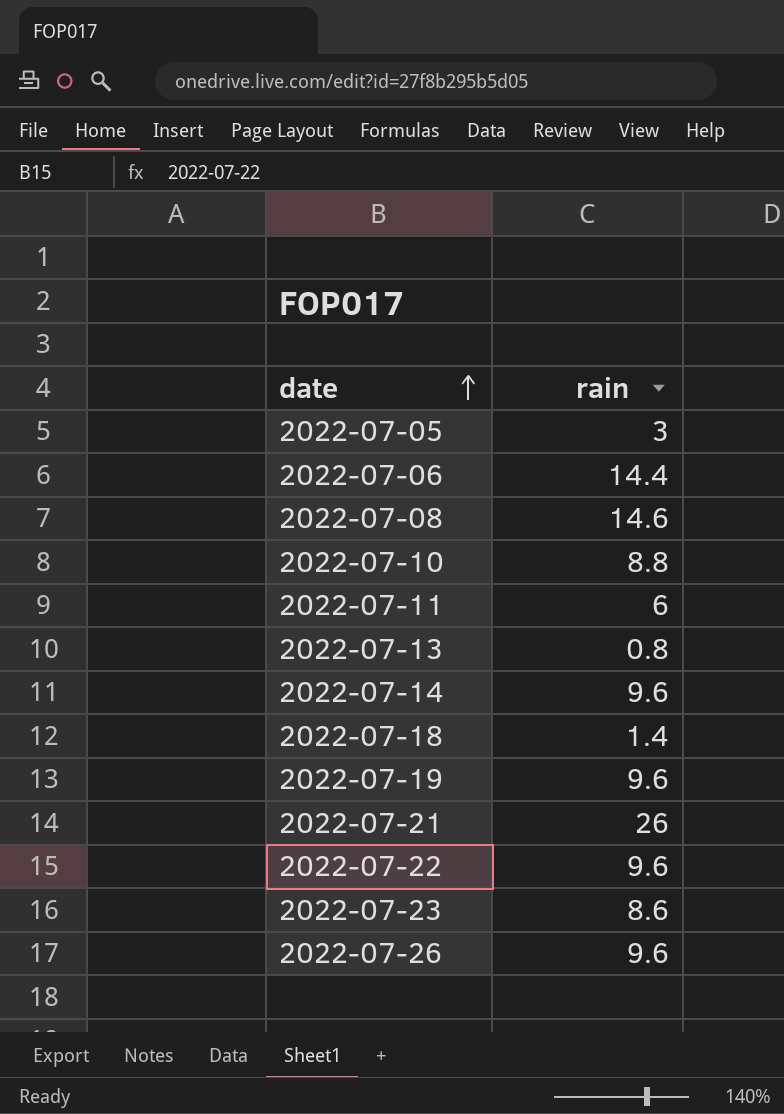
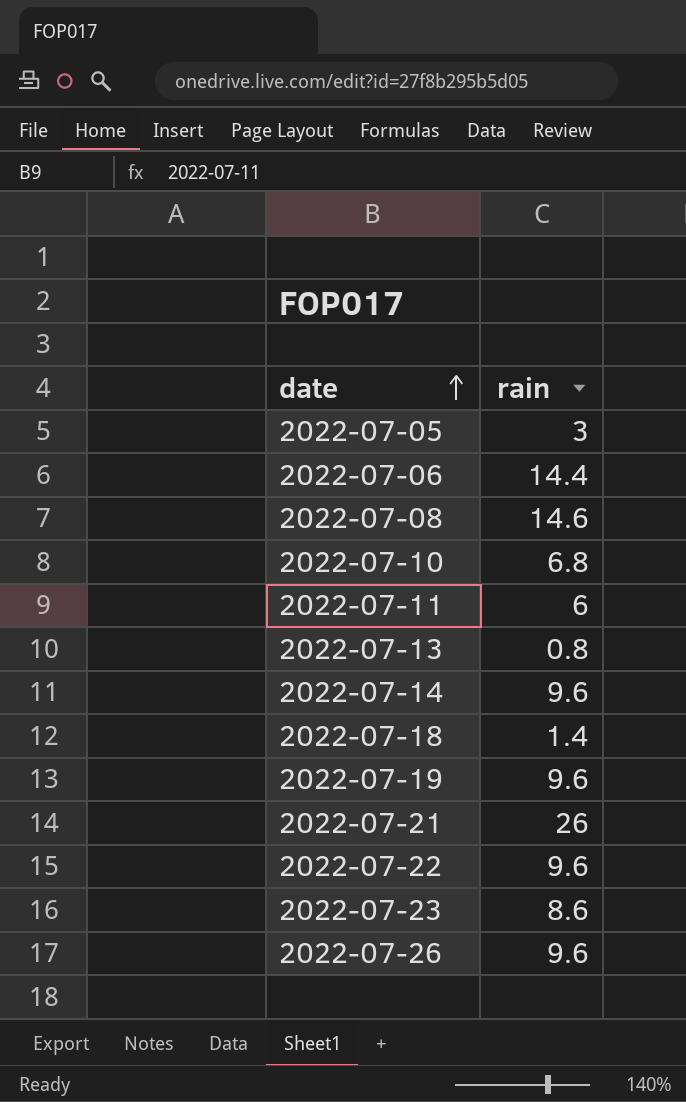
2022-07-10 | rain: 8.8 -> 6.8

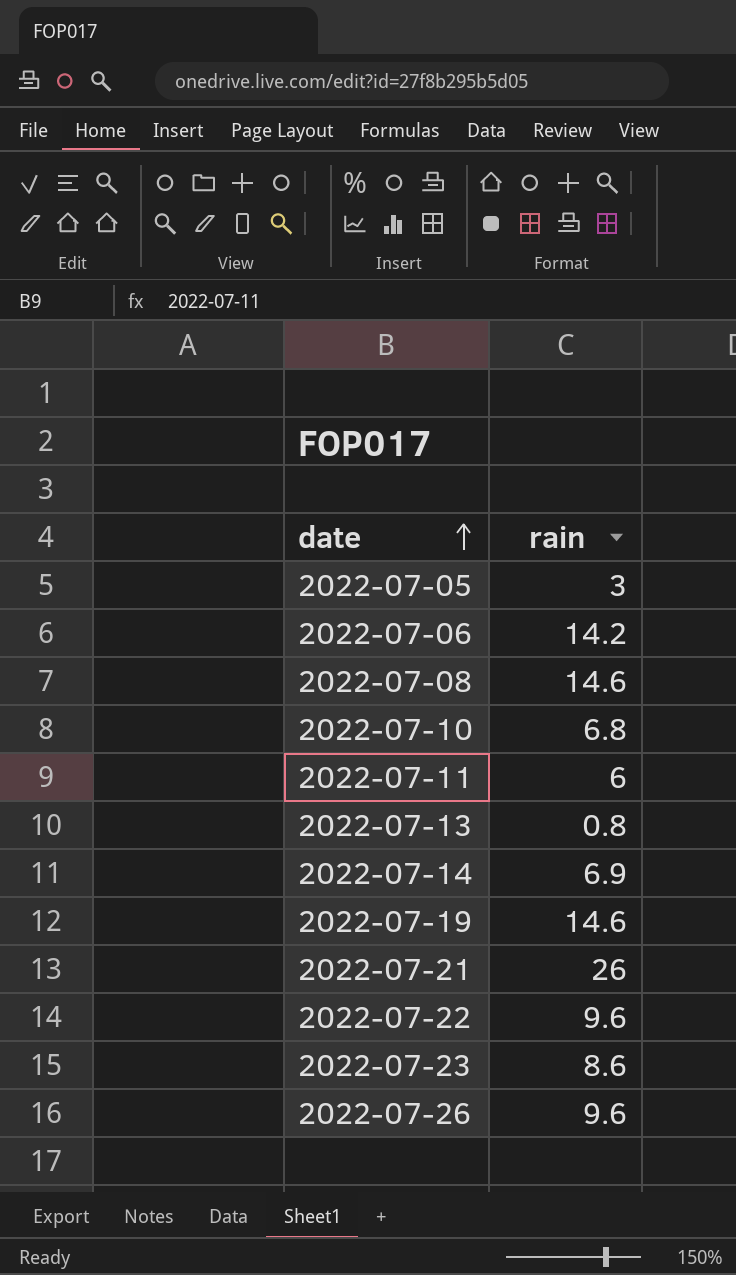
row 2022-07-18: 1.4 -> none
2022-07-06 | rain: 14.4 -> 14.2
2022-07-14 | rain: 9.6 -> 6.9
2022-07-19 | rain: 9.6 -> 14.6

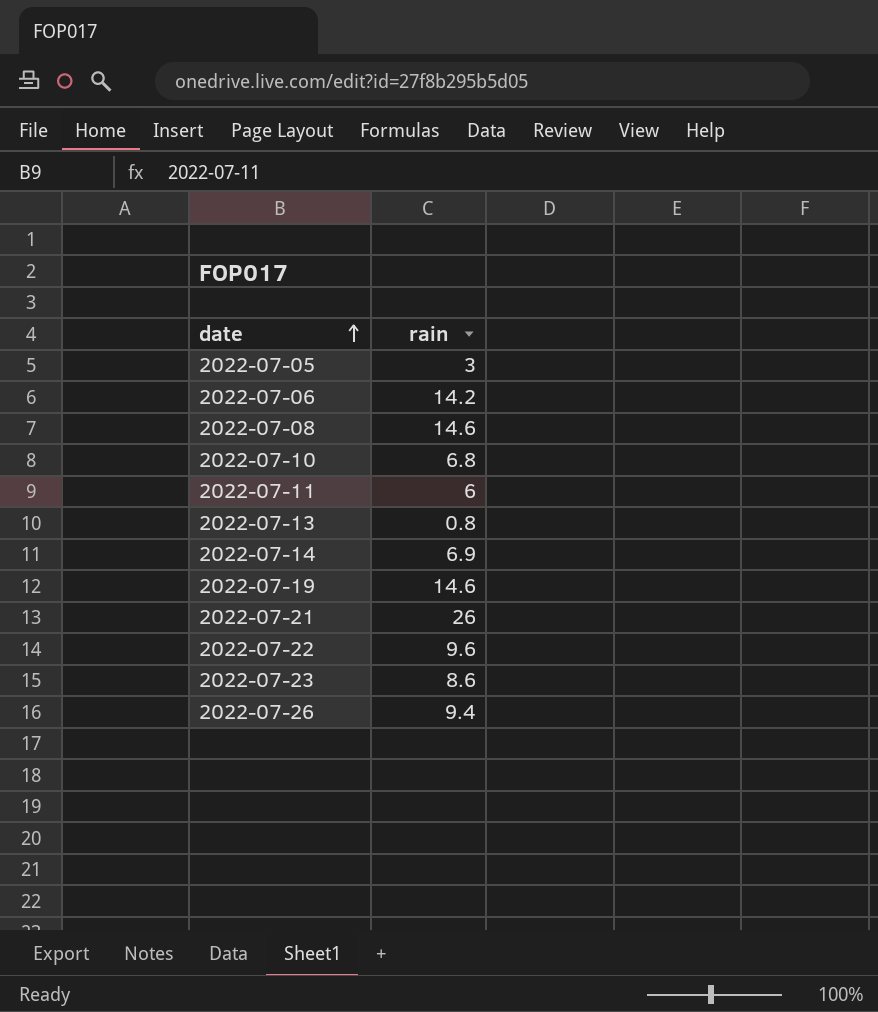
2022-07-26 | rain: 9.6 -> 9.4

